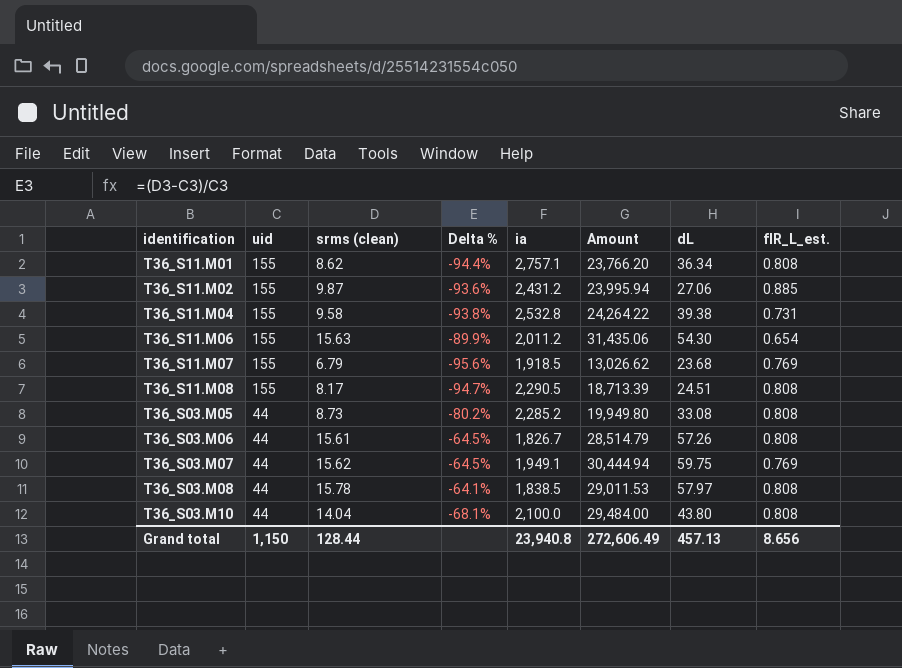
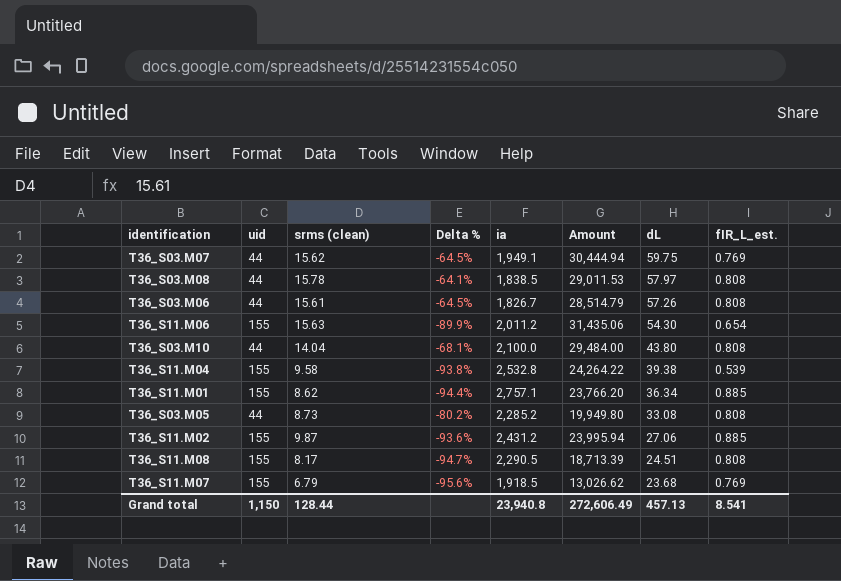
row order: uid descending -> dL descending
T36_S11.M04 | fIR_L_est.: 0.731 -> 0.539
T36_S11.M01 | fIR_L_est.: 0.808 -> 0.885
Grand total | fIR_L_est.: 8.656 -> 8.541

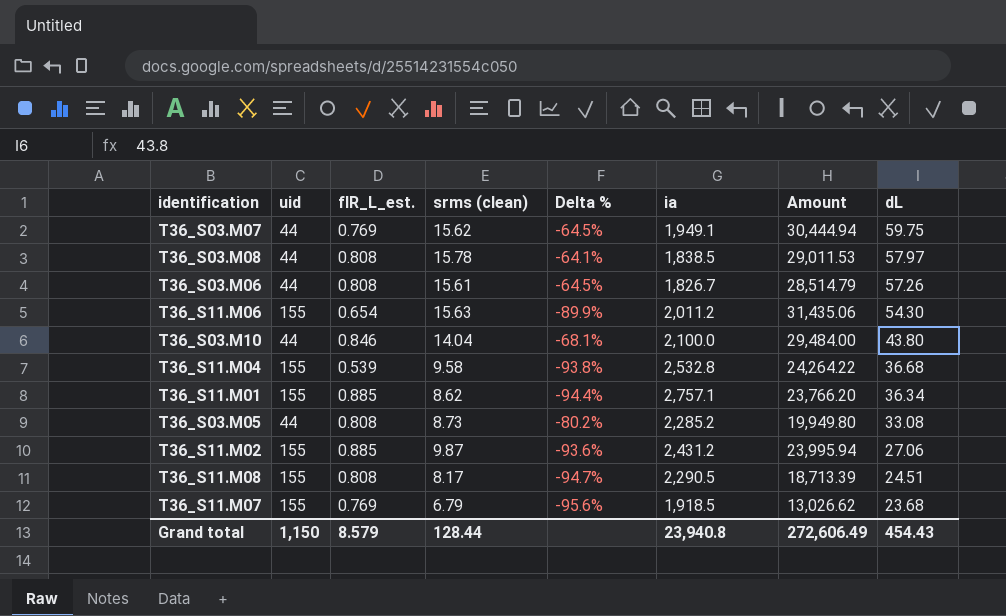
column fIR_L_est. | position: 8 -> 3
T36_S03.M10 | fIR_L_est.: 0.808 -> 0.846
T36_S11.M04 | dL: 39.38 -> 36.68
Grand total | fIR_L_est.: 8.541 -> 8.579
Grand total | dL: 457.13 -> 454.43

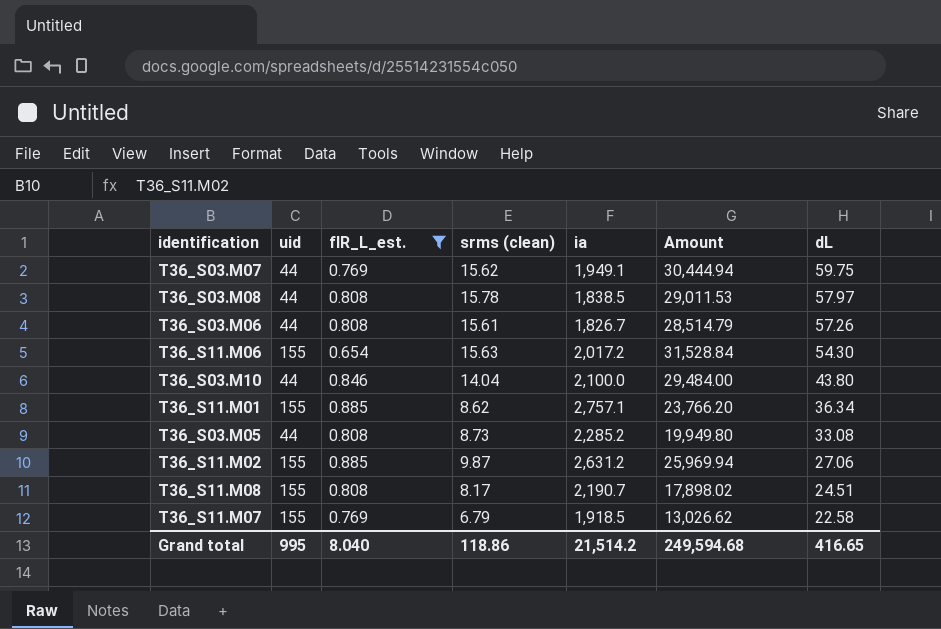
filter: none -> fIR_L_est. != 0.539
column Delta % | formula: ([srms (clean)] - [uid]) / [uid] -> none
T36_S11.M06 | ia: 2,011.2 -> 2,017.2
T36_S11.M06 | Amount: 31,435.06 -> 31,528.84
T36_S11.M02 | ia: 2,431.2 -> 2,631.2
T36_S11.M02 | Amount: 23,995.94 -> 25,969.94
T36_S11.M08 | ia: 2,290.5 -> 2,190.7
T36_S11.M08 | Amount: 18,713.39 -> 17,898.02
T36_S11.M07 | dL: 23.68 -> 22.58
Grand total | uid: 1,150 -> 995
Grand total | fIR_L_est.: 8.579 -> 8.040
Grand total | srms (clean): 128.44 -> 118.86
Grand total | ia: 23,940.8 -> 21,514.2
Grand total | Amount: 272,606.49 -> 249,594.68
Grand total | dL: 454.43 -> 416.65

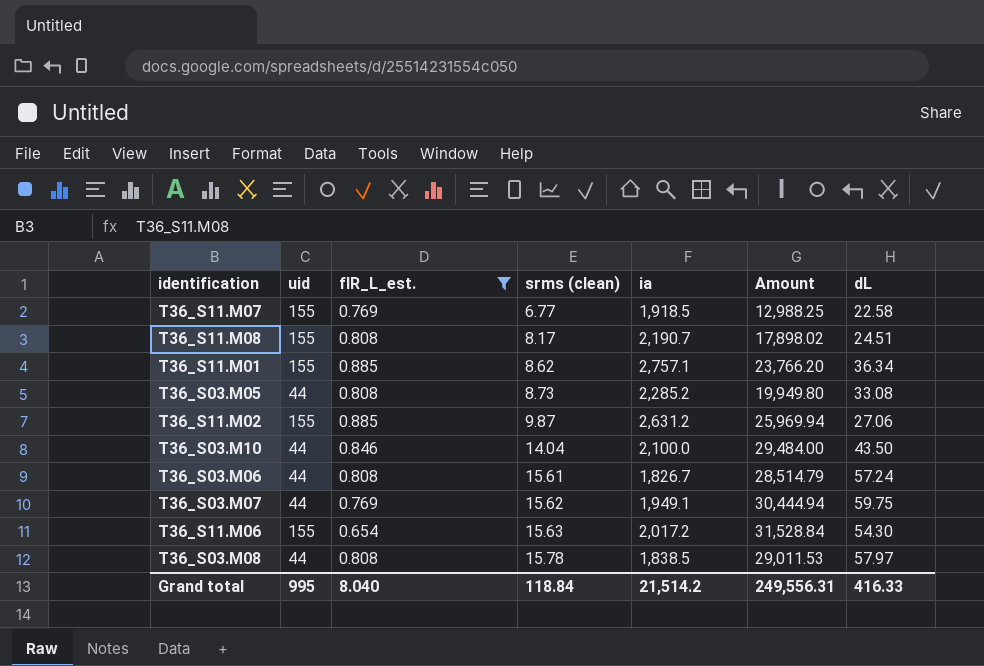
row order: dL descending -> srms (clean) ascending
T36_S11.M07 | srms (clean): 6.79 -> 6.77
T36_S11.M07 | Amount: 13,026.62 -> 12,988.25
T36_S03.M10 | dL: 43.80 -> 43.50
T36_S03.M06 | dL: 57.26 -> 57.24
Grand total | srms (clean): 118.86 -> 118.84
Grand total | Amount: 249,594.68 -> 249,556.31
Grand total | dL: 416.65 -> 416.33

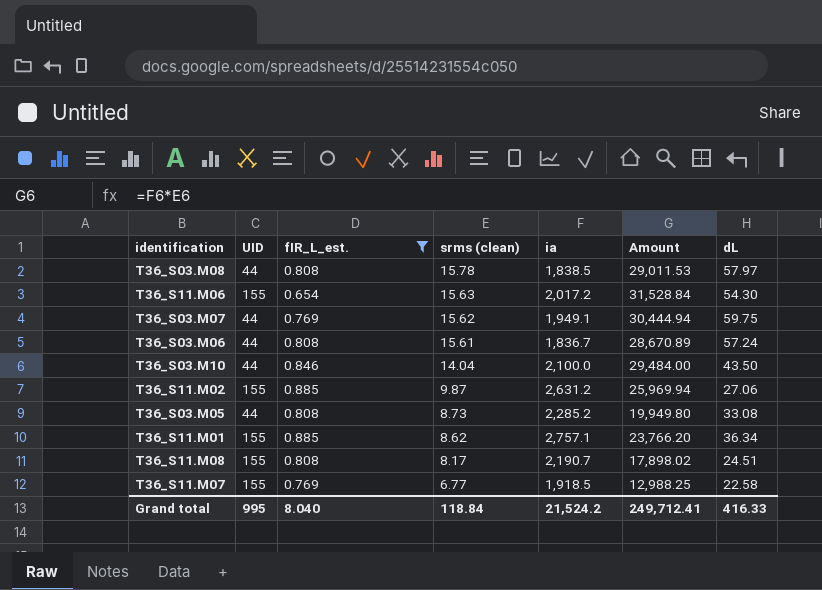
row order: srms (clean) ascending -> srms (clean) descending
column name: uid -> UID
T36_S03.M06 | ia: 1,826.7 -> 1,836.7
T36_S03.M06 | Amount: 28,514.79 -> 28,670.89
Grand total | ia: 21,514.2 -> 21,524.2
Grand total | Amount: 249,556.31 -> 249,712.41

